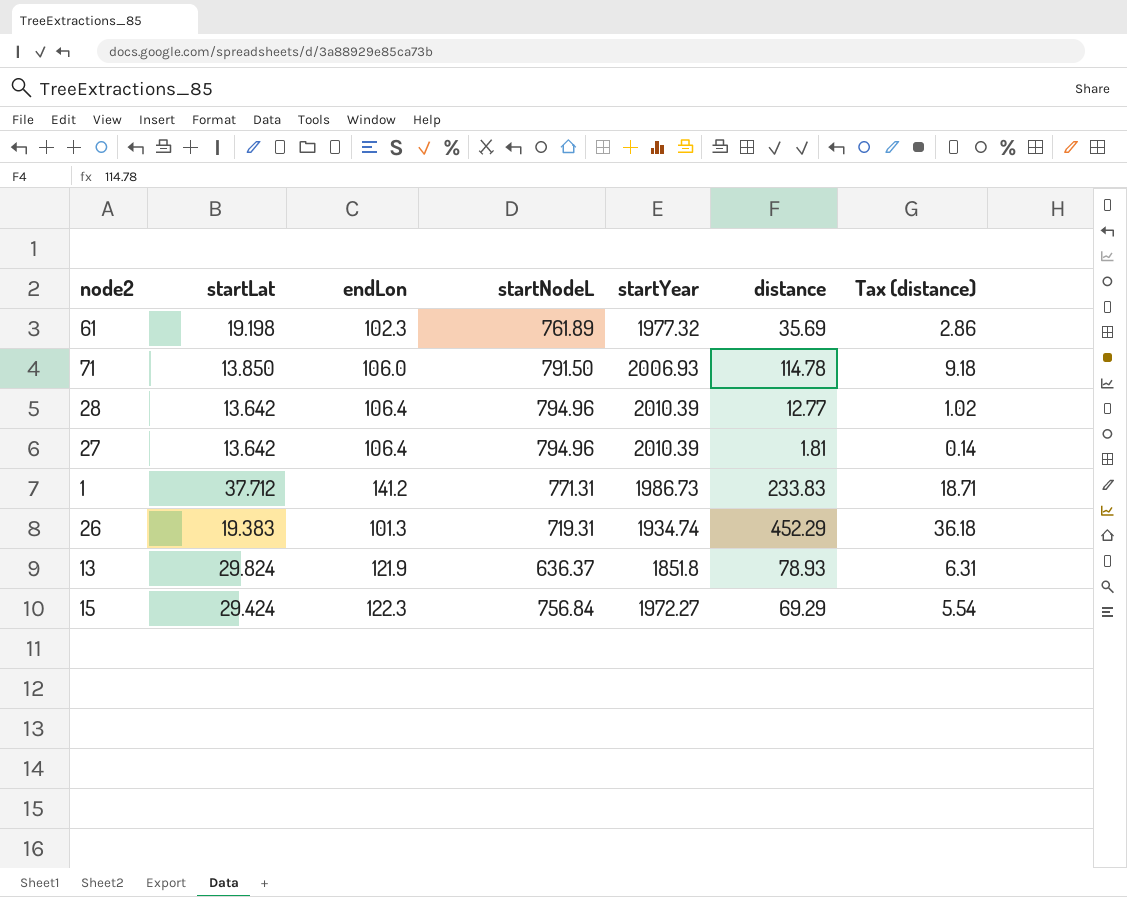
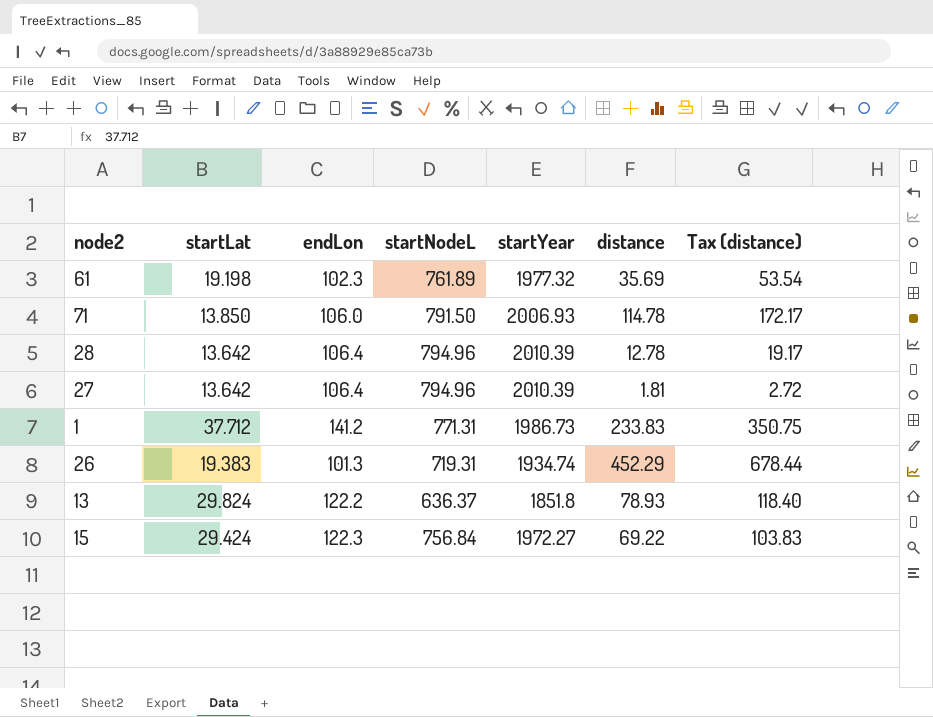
column Tax (distance) | formula: [distance] * 0.08 -> [distance] * 1.5
28 | distance: 12.77 -> 12.78
13 | endLon: 121.9 -> 122.2
15 | distance: 69.29 -> 69.22

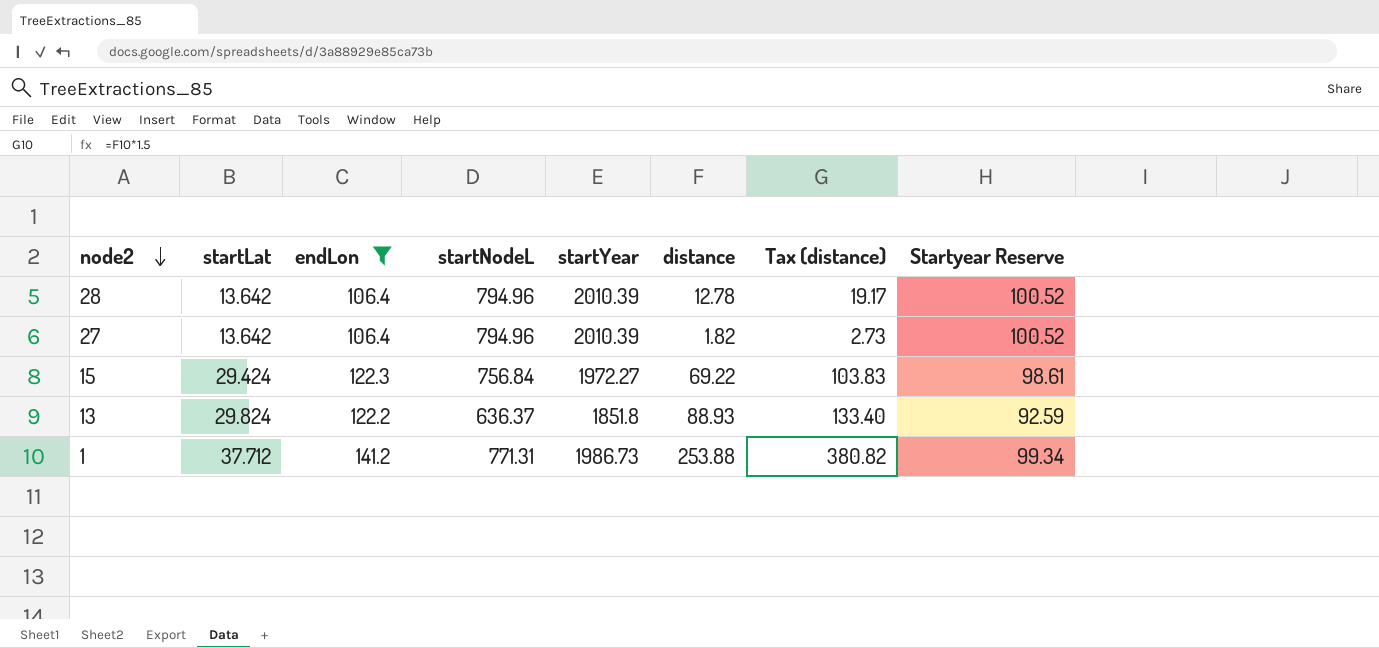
filter: none -> endLon >= 106.4
row order: none -> node2 descending
column Startyear Reserve | formula: none -> [startYear] * 0.05
27 | distance: 1.81 -> 1.82
27 | Tax (distance): 2.72 -> 2.73
13 | distance: 78.93 -> 88.93
13 | Tax (distance): 118.40 -> 133.40
1 | distance: 233.83 -> 253.88
1 | Tax (distance): 350.75 -> 380.82

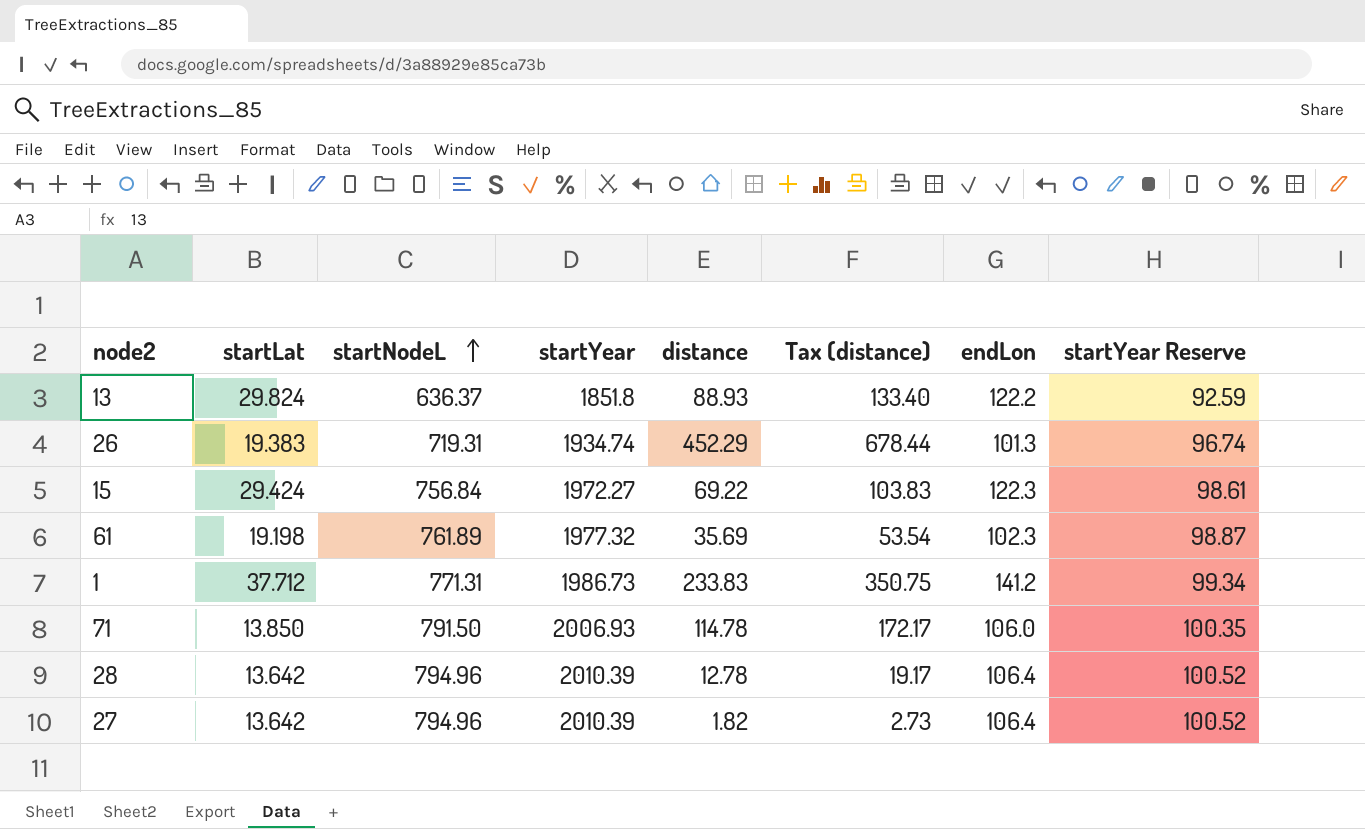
filter: endLon >= 106.4 -> none
row order: node2 descending -> startNodeL ascending
column endLon | position: 3 -> 7
column name: Startyear Reserve -> startYear Reserve
1 | distance: 253.88 -> 233.83
1 | Tax (distance): 380.82 -> 350.75

